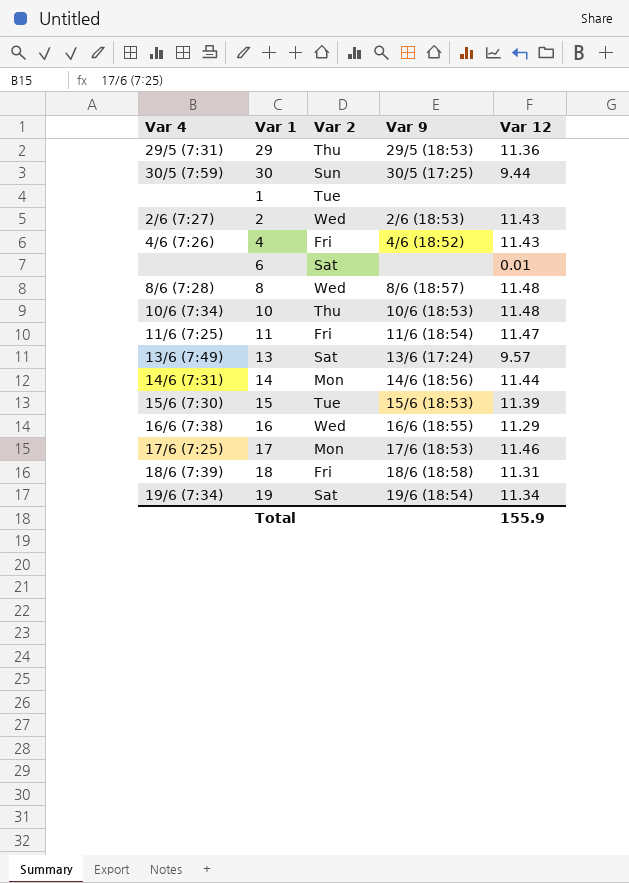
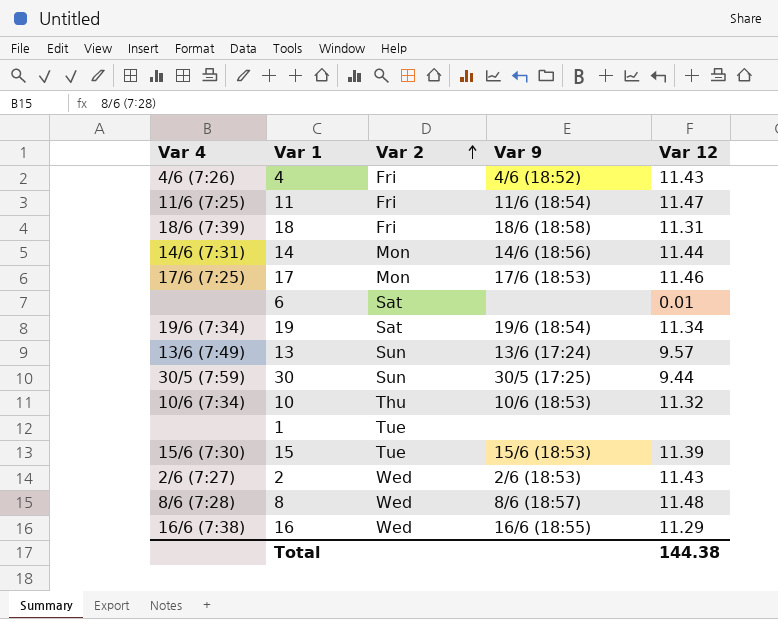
row order: none -> Var 2 ascending
row 29: 29/5 (7:31) | Thu | 29/5 (18:53) | 11.36 -> none
13 | Var 2: Sat -> Sun
10 | Var 12: 11.48 -> 11.32
Total | Var 12: 155.9 -> 144.38

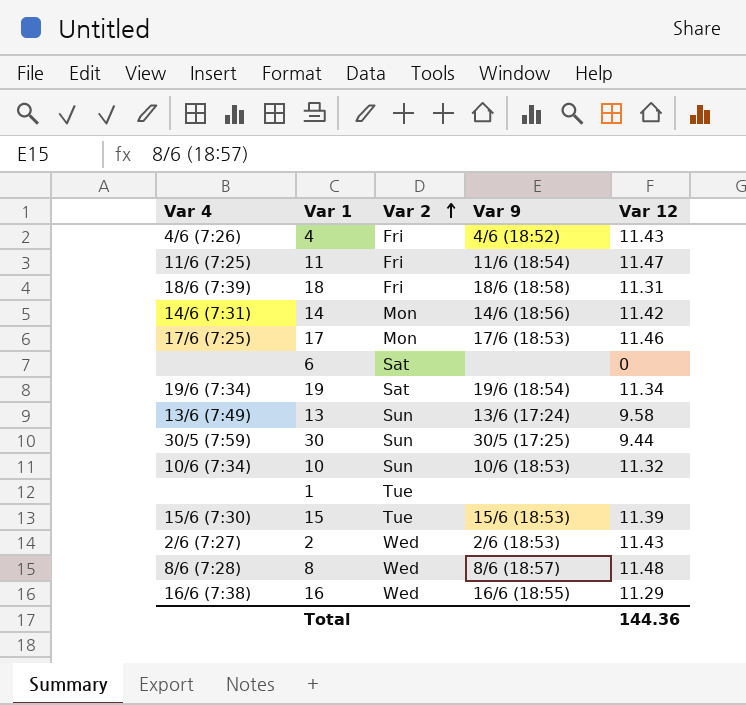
14 | Var 12: 11.44 -> 11.42
6 | Var 12: 0.01 -> 0
13 | Var 12: 9.57 -> 9.58
10 | Var 2: Thu -> Sun
Total | Var 12: 144.38 -> 144.36

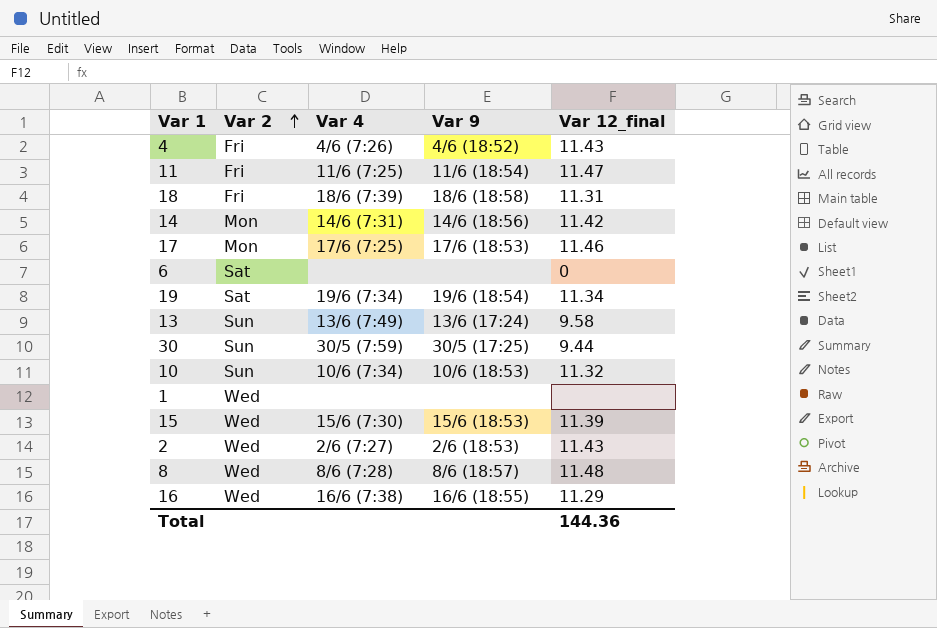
column Var 4 | position: 1 -> 3
column name: Var 12 -> Var 12_final
1 | Var 2: Tue -> Wed
15 | Var 2: Tue -> Wed

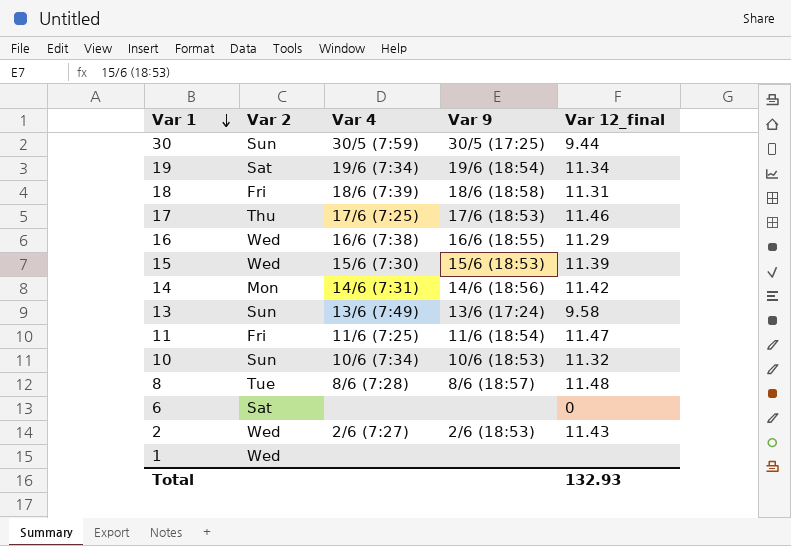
row order: Var 2 ascending -> Var 1 descending
row 4: Fri | 4/6 (7:26) | 4/6 (18:52) | 11.43 -> none
17 | Var 2: Mon -> Thu
8 | Var 2: Wed -> Tue
Total | Var 12_final: 144.36 -> 132.93

